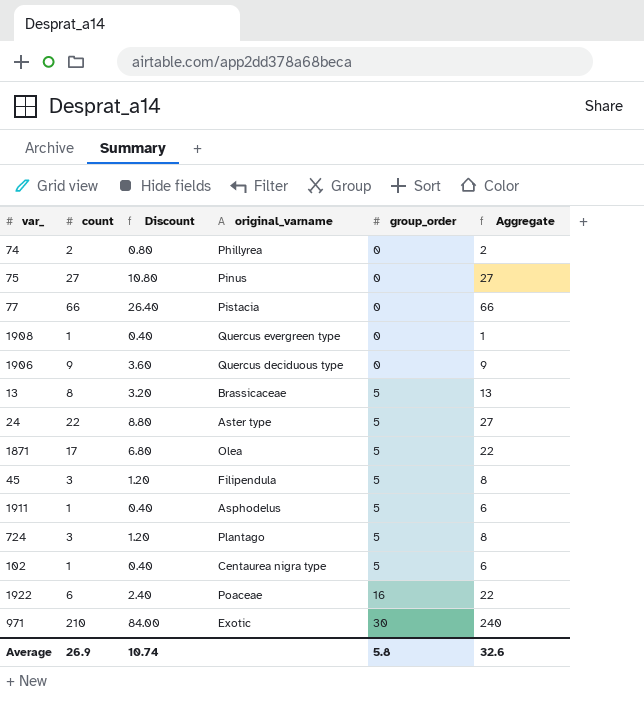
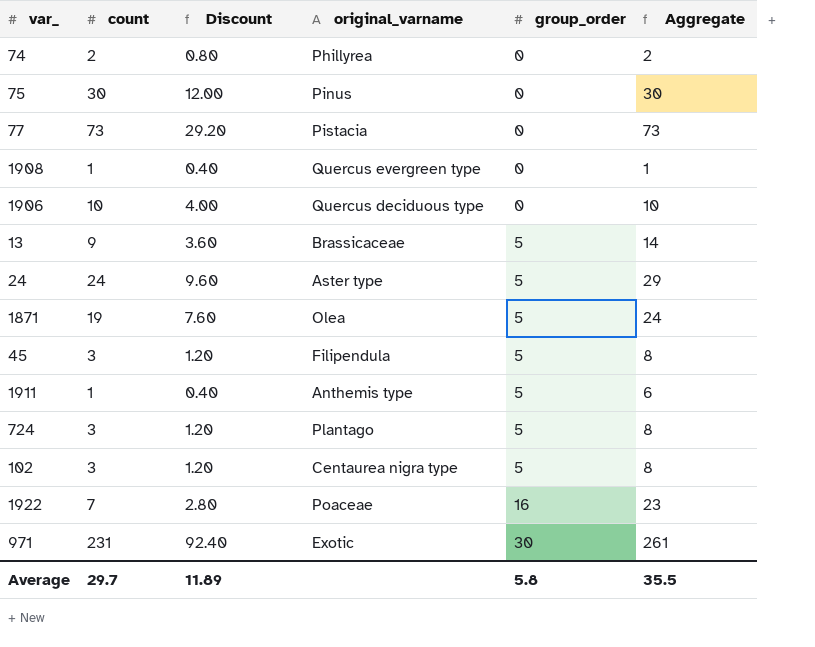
75 | count: 27 -> 30
75 | Discount: 10.80 -> 12.00
75 | Aggregate: 27 -> 30
77 | count: 66 -> 73
77 | Discount: 26.40 -> 29.20
77 | Aggregate: 66 -> 73
1906 | count: 9 -> 10
1906 | Discount: 3.60 -> 4.00
1906 | Aggregate: 9 -> 10
13 | count: 8 -> 9
13 | Discount: 3.20 -> 3.60
13 | Aggregate: 13 -> 14
24 | count: 22 -> 24
24 | Discount: 8.80 -> 9.60
24 | Aggregate: 27 -> 29
1871 | count: 17 -> 19
1871 | Discount: 6.80 -> 7.60
1871 | Aggregate: 22 -> 24
1911 | original_varname: Asphodelus -> Anthemis type
102 | count: 1 -> 3
102 | Discount: 0.40 -> 1.20
102 | Aggregate: 6 -> 8
1922 | count: 6 -> 7
1922 | Discount: 2.40 -> 2.80
1922 | Aggregate: 22 -> 23
971 | count: 210 -> 231
971 | Discount: 84.00 -> 92.40
971 | Aggregate: 240 -> 261
Average | count: 26.9 -> 29.7
Average | Discount: 10.74 -> 11.89
Average | Aggregate: 32.6 -> 35.5

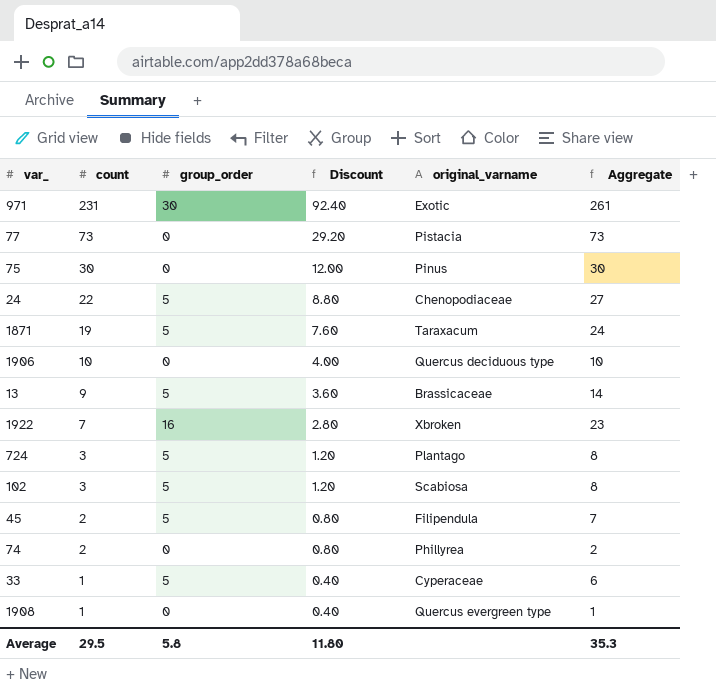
row order: group_order ascending -> count descending
column group_order | position: 5 -> 3
row 1911: 1 | 0.40 | Anthemis type | 5 | 6 -> none
24 | count: 24 -> 22
24 | Discount: 9.60 -> 8.80
24 | original_varname: Aster type -> Chenopodiaceae
24 | Aggregate: 29 -> 27
1871 | original_varname: Olea -> Taraxacum
1922 | original_varname: Poaceae -> Xbroken
102 | original_varname: Centaurea nigra type -> Scabiosa
45 | count: 3 -> 2
45 | Discount: 1.20 -> 0.80
45 | Aggregate: 8 -> 7
row 33: none -> 1 | 5 | 0.40 | Cyperaceae | 6
Average | count: 29.7 -> 29.5
Average | Discount: 11.89 -> 11.80
Average | Aggregate: 35.5 -> 35.3

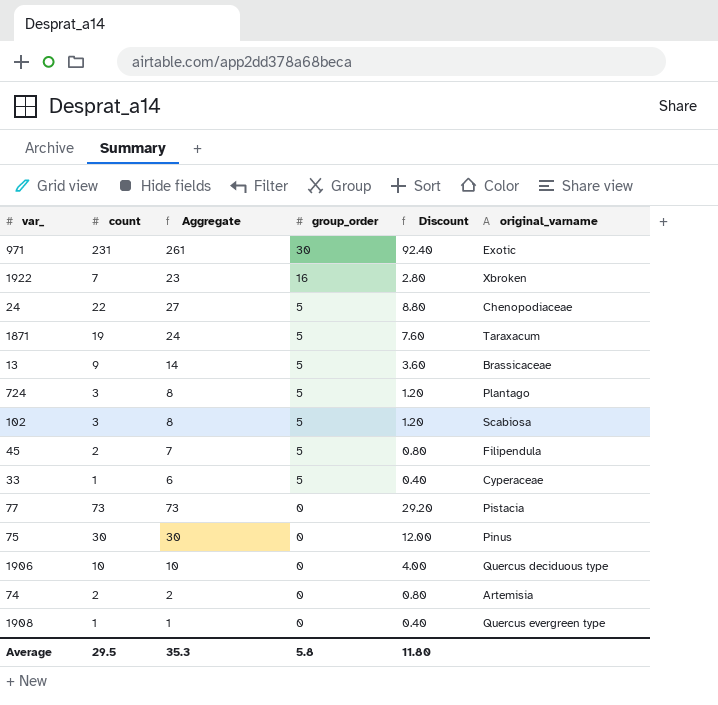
row order: count descending -> group_order descending
column Aggregate | position: 6 -> 3
74 | original_varname: Phillyrea -> Artemisia

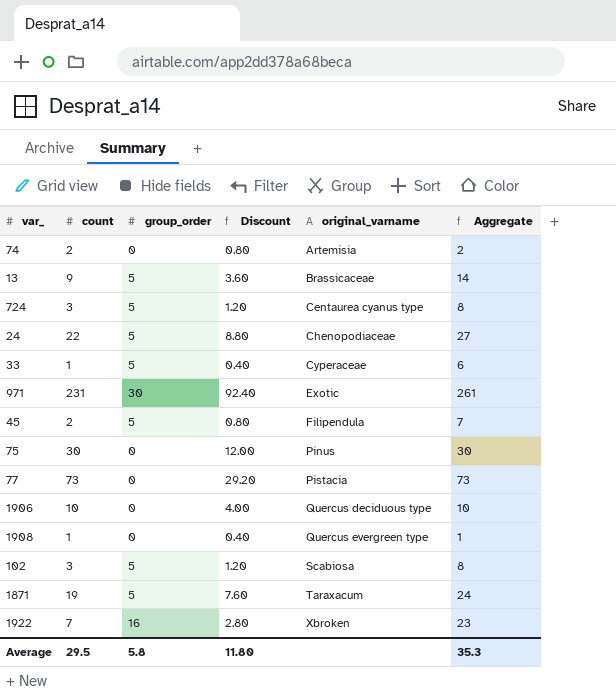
row order: group_order descending -> original_varname ascending
column Aggregate | position: 3 -> 6
724 | original_varname: Plantago -> Centaurea cyanus type

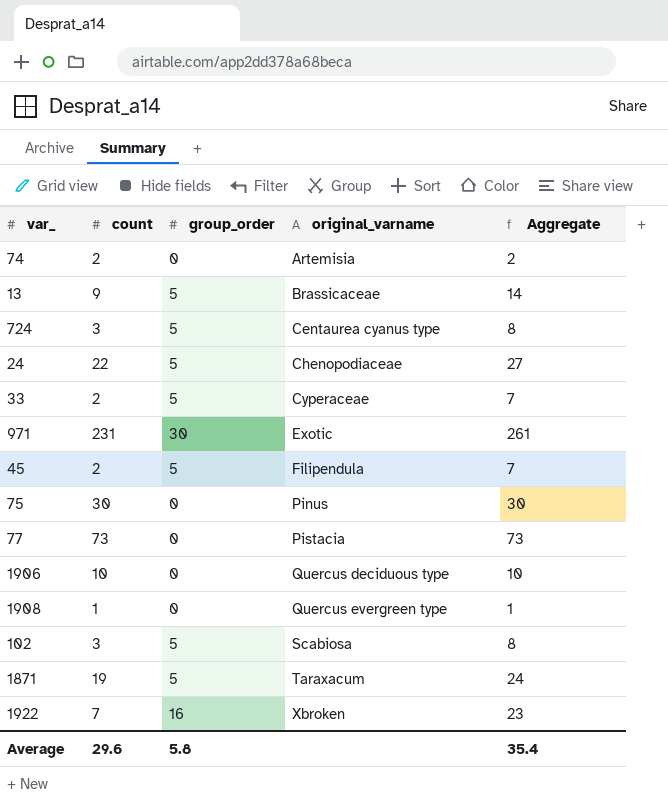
column Discount | formula: [count] * 0.4 -> none
33 | count: 1 -> 2
33 | Aggregate: 6 -> 7
Average | count: 29.5 -> 29.6
Average | Aggregate: 35.3 -> 35.4

